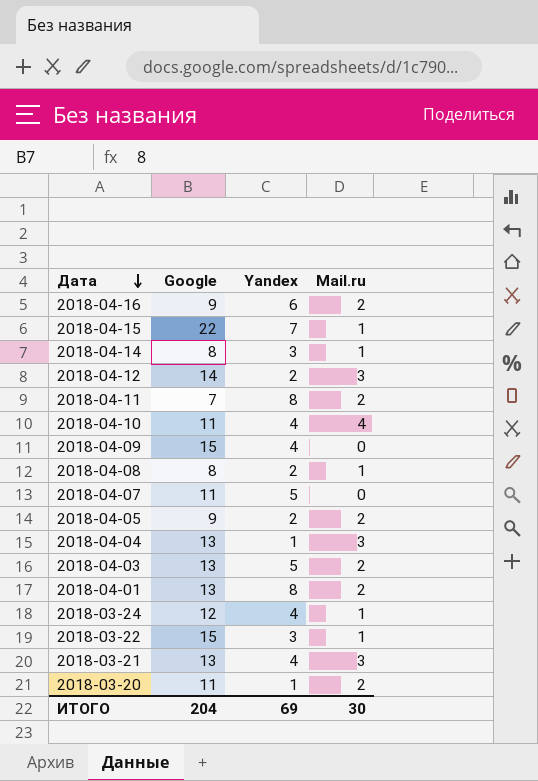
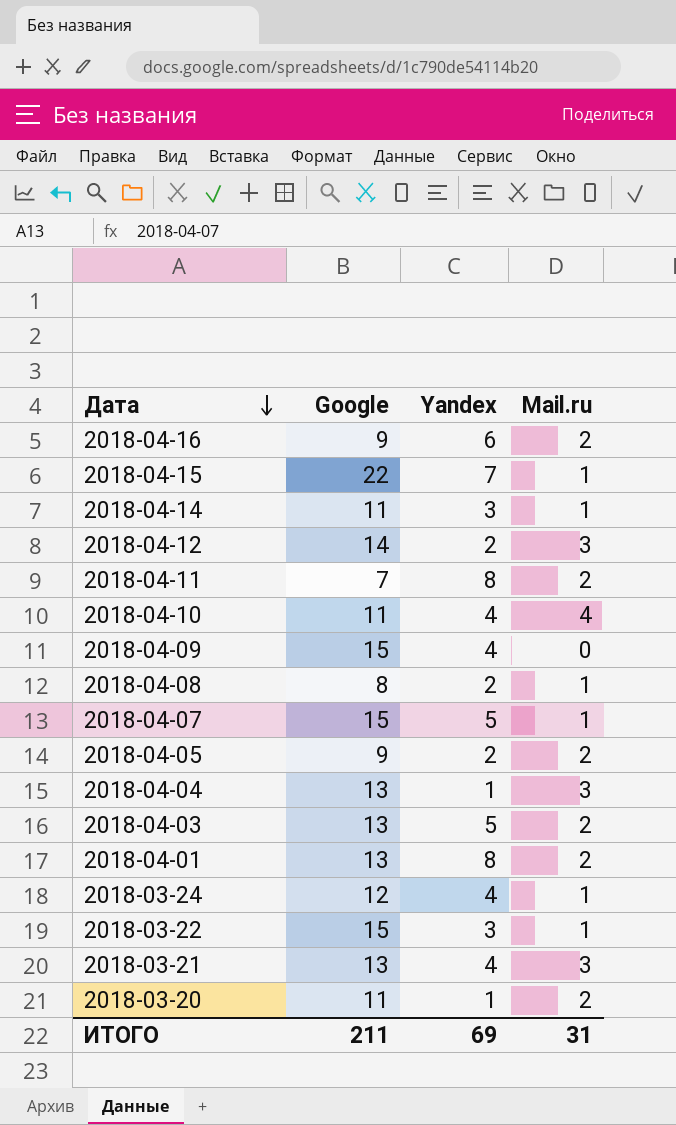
2018-04-14 | Google: 8 -> 11
2018-04-07 | Google: 11 -> 15
2018-04-07 | Mail.ru: 0 -> 1
ИТОГО | Google: 204 -> 211
ИТОГО | Mail.ru: 30 -> 31

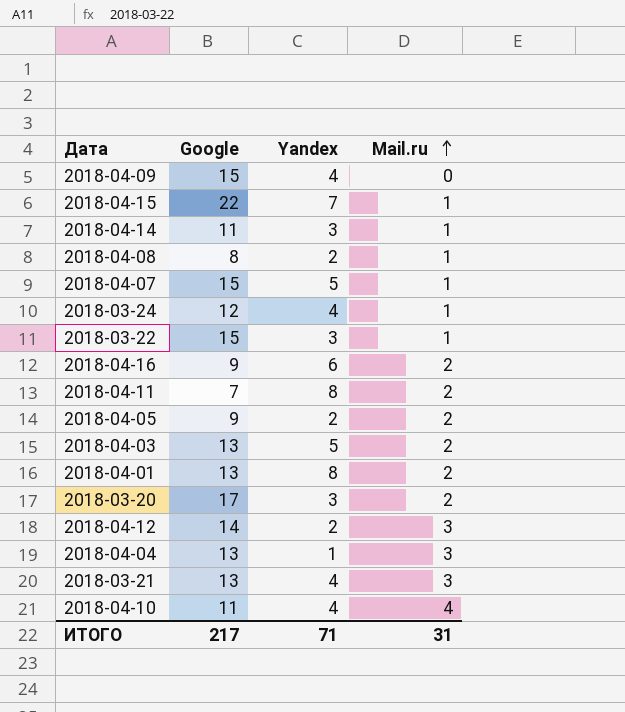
row order: Дата descending -> Mail.ru ascending
2018-03-20 | Google: 11 -> 17
2018-03-20 | Yandex: 1 -> 3
ИТОГО | Google: 211 -> 217
ИТОГО | Yandex: 69 -> 71

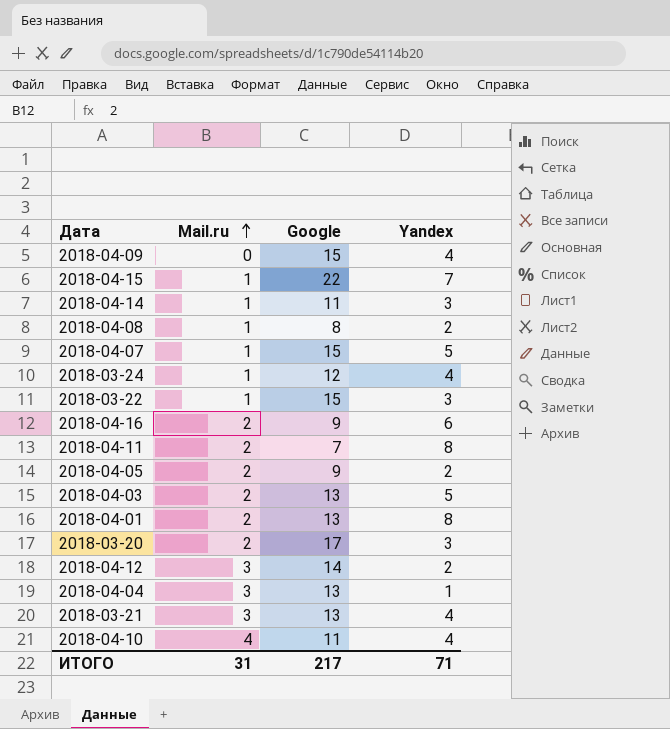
column Mail.ru | position: 4 -> 2

